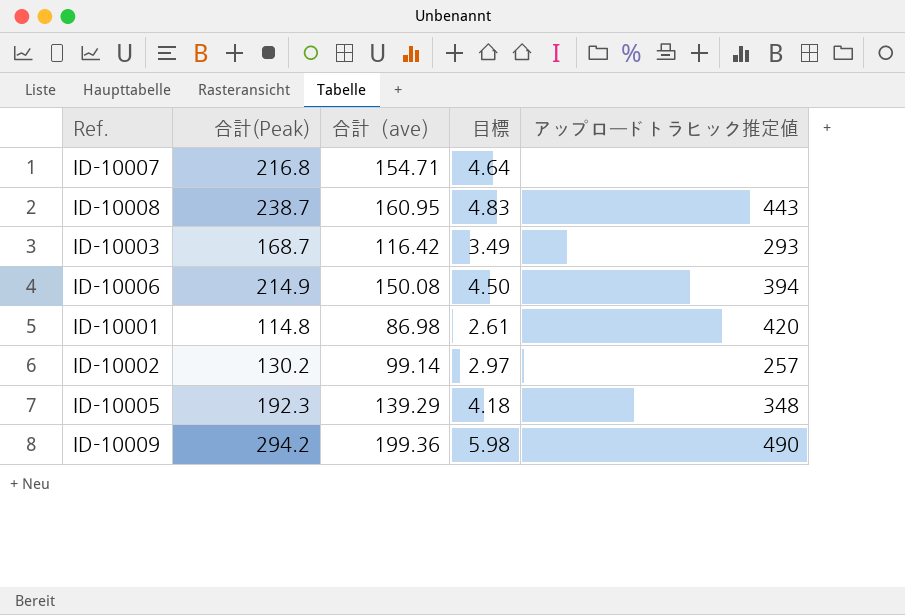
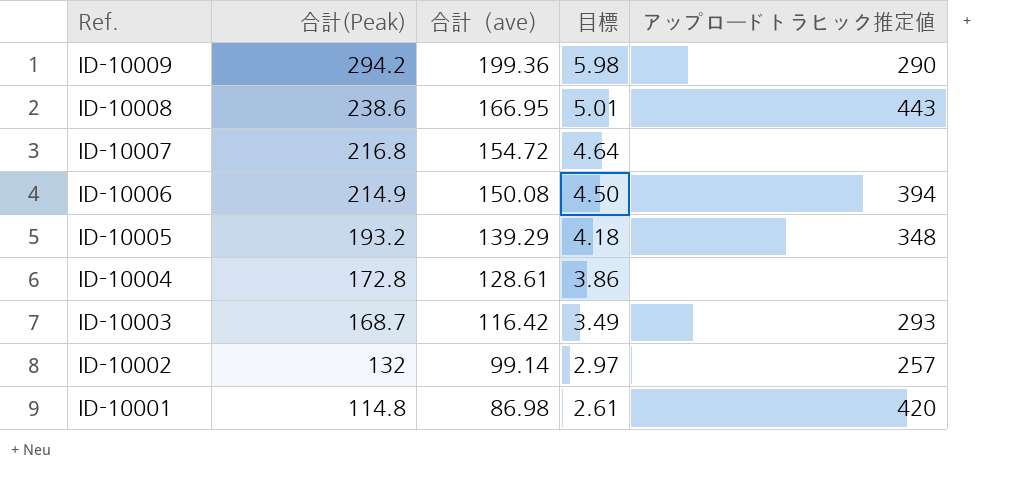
row order: none -> Ref. descending
ID-10009 | アップロードトラヒック推定値: 490 -> 290
ID-10008 | 合計(Peak): 238.7 -> 238.6
ID-10008 | 合計（ave）: 160.95 -> 166.95
ID-10008 | 目標: 4.83 -> 5.01
ID-10007 | 合計（ave）: 154.71 -> 154.72
ID-10005 | 合計(Peak): 192.3 -> 193.2
row ID-10004: none -> 172.8 | 128.61 | 3.86 | none
ID-10002 | 合計(Peak): 130.2 -> 132

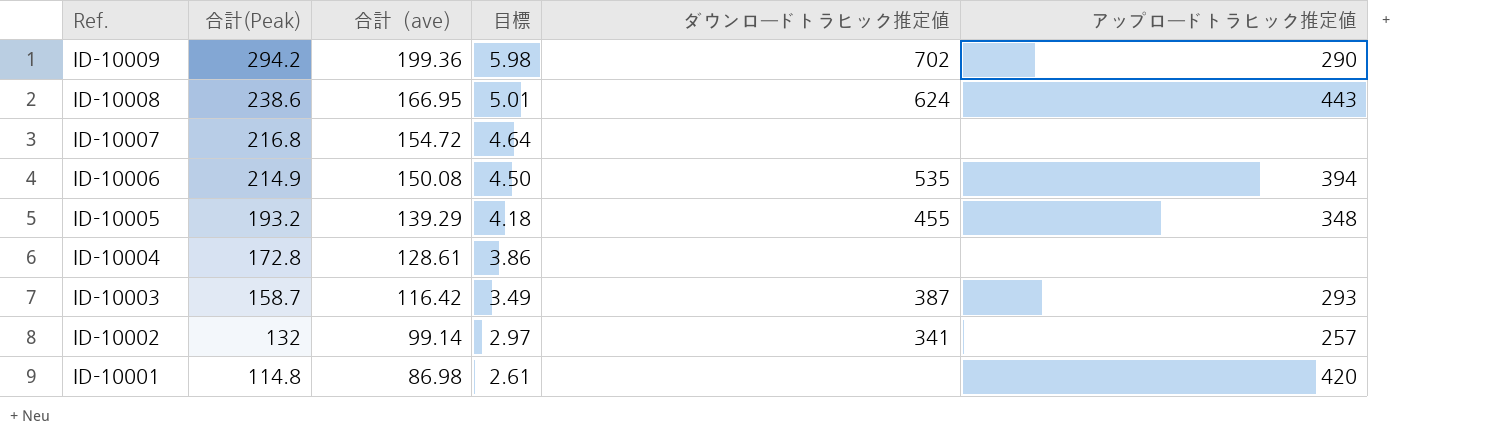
column ダウンロードトラヒック推定値 | position: none -> 5
ID-10003 | 合計(Peak): 168.7 -> 158.7

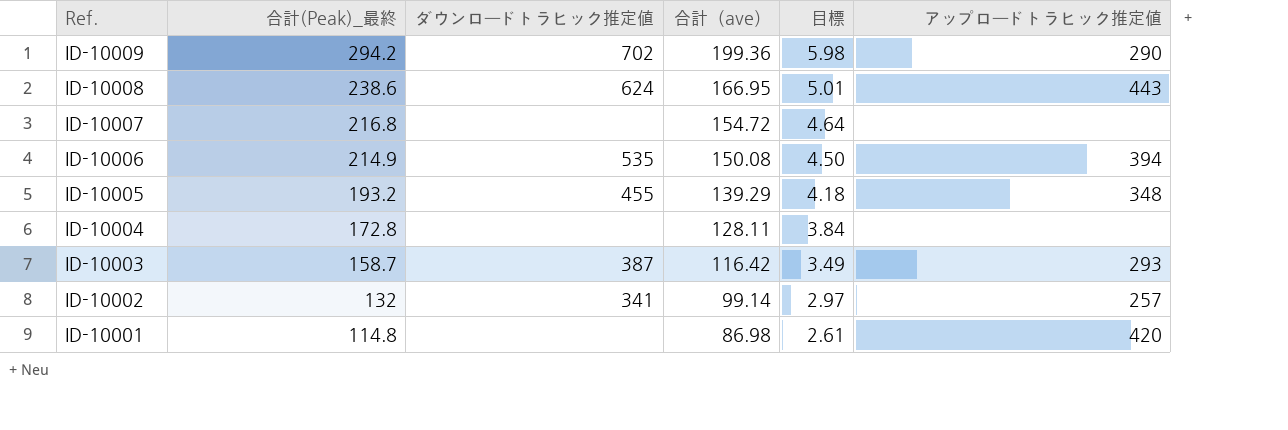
column name: 合計(Peak) -> 合計(Peak)_最終
column ダウンロードトラヒック推定値 | position: 5 -> 3
ID-10004 | 合計（ave）: 128.61 -> 128.11
ID-10004 | 目標: 3.86 -> 3.84

